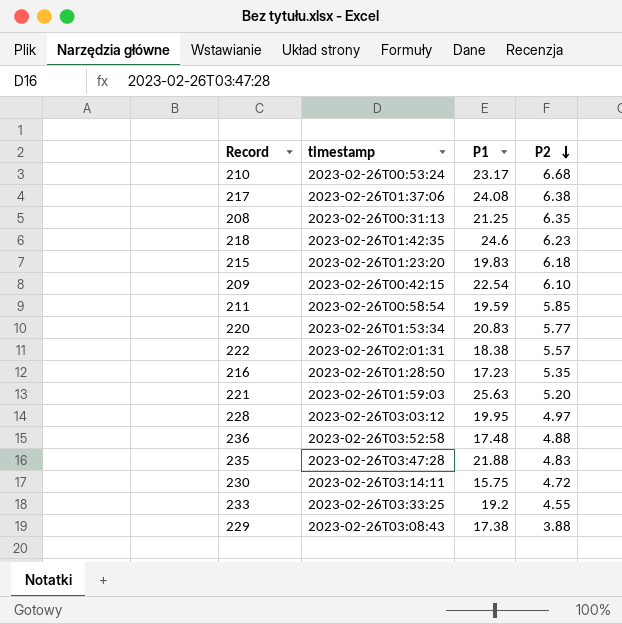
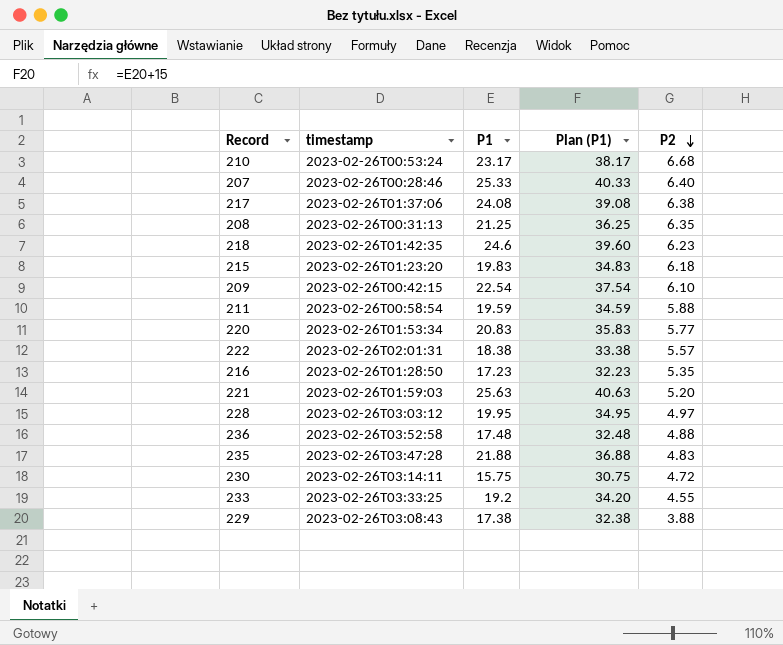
column Plan (P1) | formula: none -> [P1] + 15
row 207: none -> 2023-02-26T00:28:46 | 25.33 | 40.33 | 6.40
211 | P2: 5.85 -> 5.88

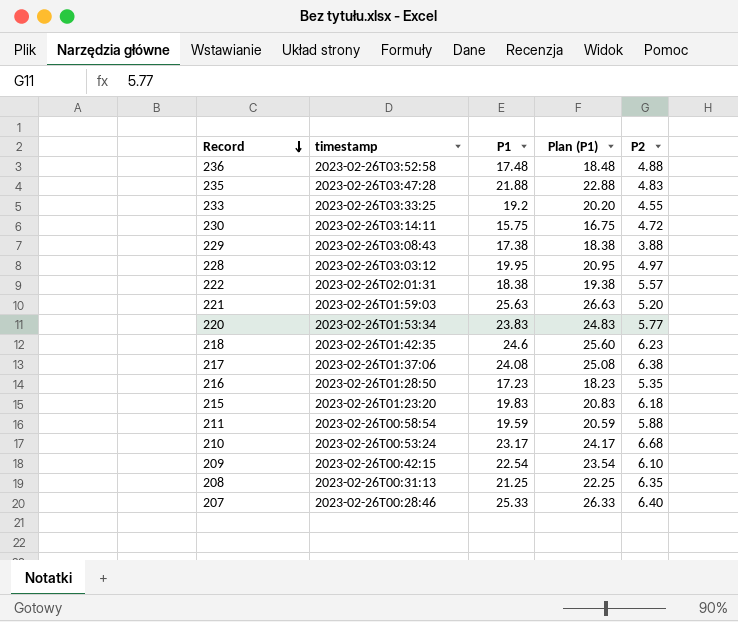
row order: P2 descending -> Record descending
column Plan (P1) | formula: [P1] + 15 -> [P1] + 1
220 | P1: 20.83 -> 23.83

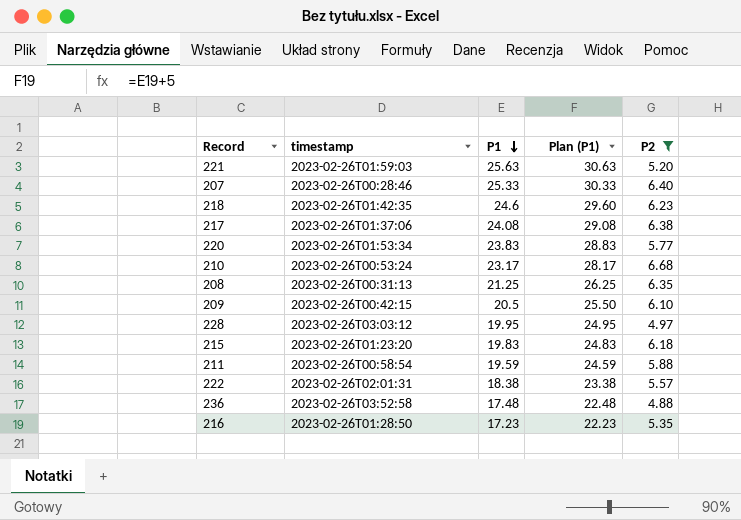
filter: none -> P2 >= 4.88
row order: Record descending -> P1 descending
column Plan (P1) | formula: [P1] + 1 -> [P1] + 5
209 | P1: 22.54 -> 20.5

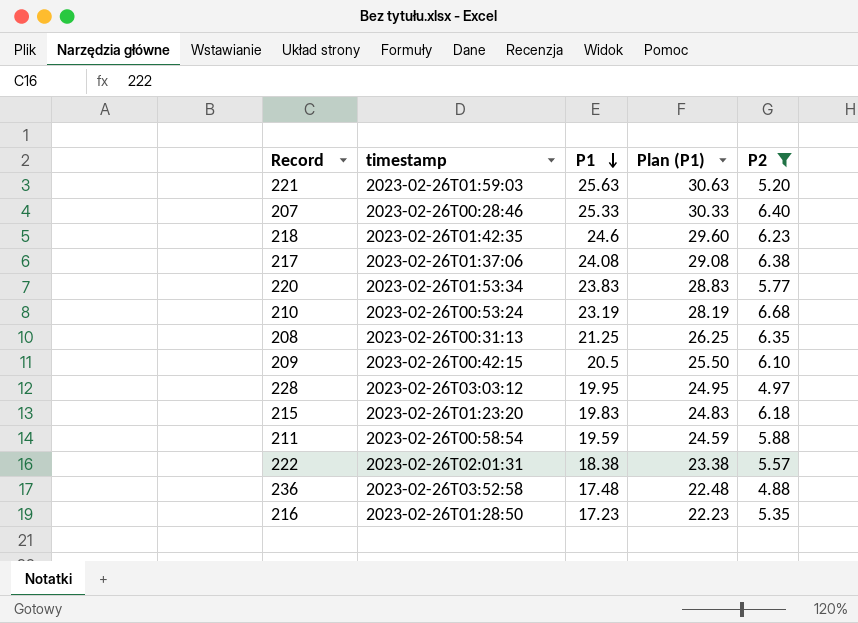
210 | P1: 23.17 -> 23.19
210 | Plan (P1): 28.17 -> 28.19

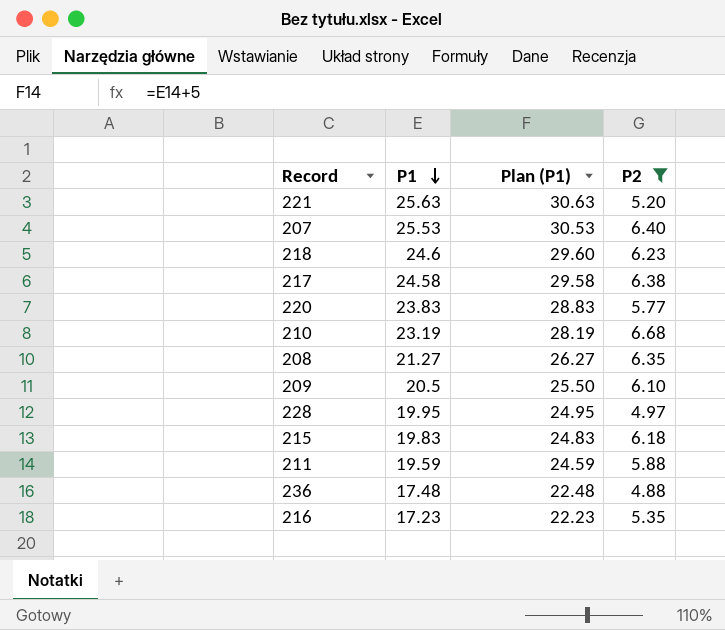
column timestamp | position: 2 -> none
row 222: 2023-02-26T02:01:31 | 18.38 | 23.38 | 5.57 -> none
207 | P1: 25.33 -> 25.53
207 | Plan (P1): 30.33 -> 30.53
217 | P1: 24.08 -> 24.58
217 | Plan (P1): 29.08 -> 29.58
208 | P1: 21.25 -> 21.27
208 | Plan (P1): 26.25 -> 26.27

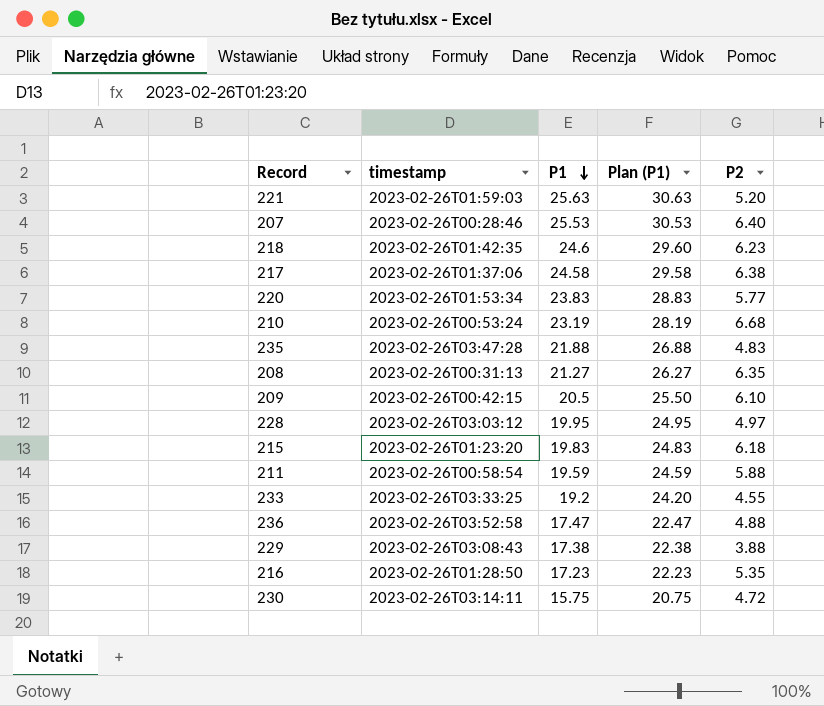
filter: P2 >= 4.88 -> none
column timestamp | position: none -> 2
236 | P1: 17.48 -> 17.47
236 | Plan (P1): 22.48 -> 22.47

